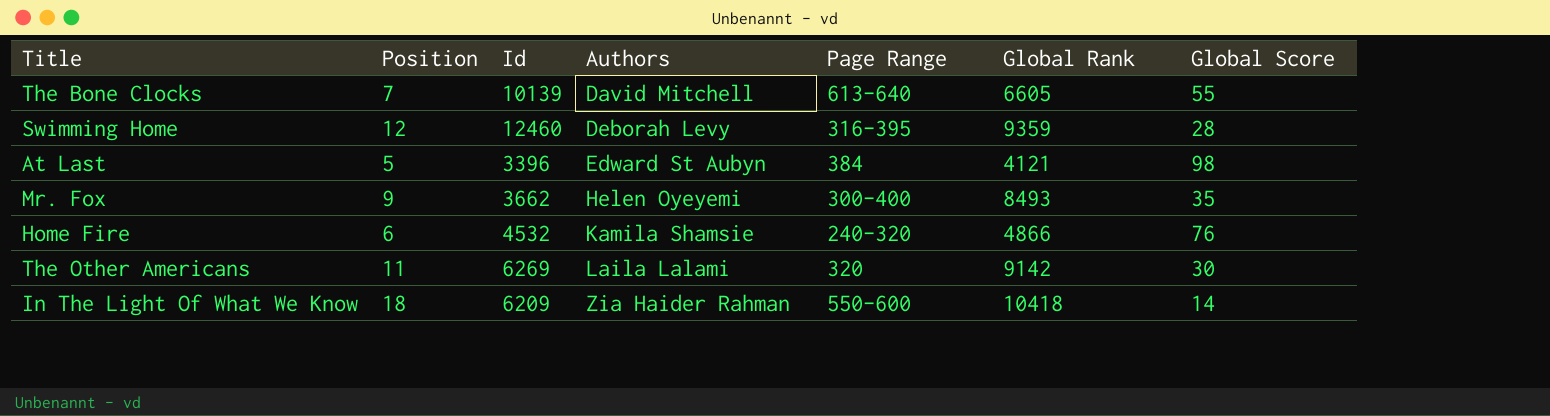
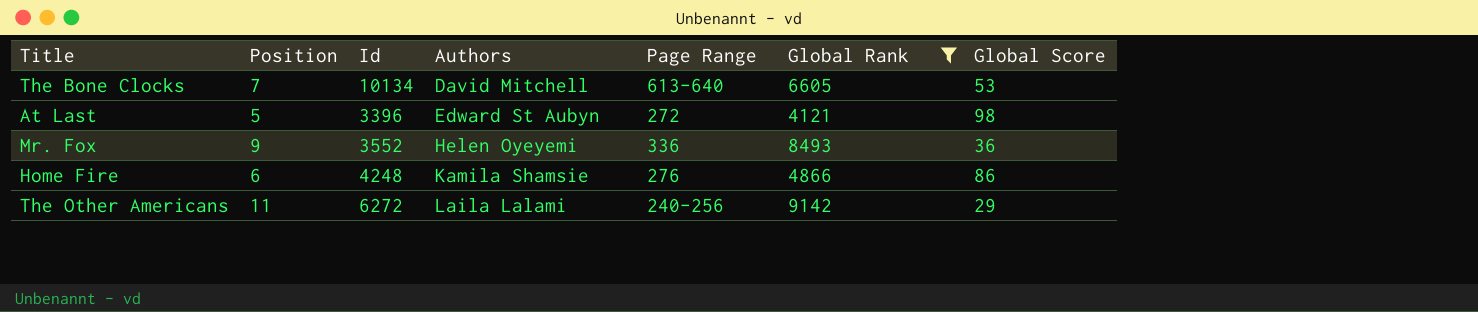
filter: none -> Global Rank <= 9142
The Bone Clocks | Id: 10139 -> 10134
The Bone Clocks | Global Score: 55 -> 53
At Last | Page Range: 384 -> 272
Mr. Fox | Id: 3662 -> 3552
Mr. Fox | Page Range: 300-400 -> 336
Mr. Fox | Global Score: 35 -> 36
Home Fire | Id: 4532 -> 4248
Home Fire | Page Range: 240-320 -> 276
Home Fire | Global Score: 76 -> 86
The Other Americans | Id: 6269 -> 6272
The Other Americans | Page Range: 320 -> 240-256
The Other Americans | Global Score: 30 -> 29

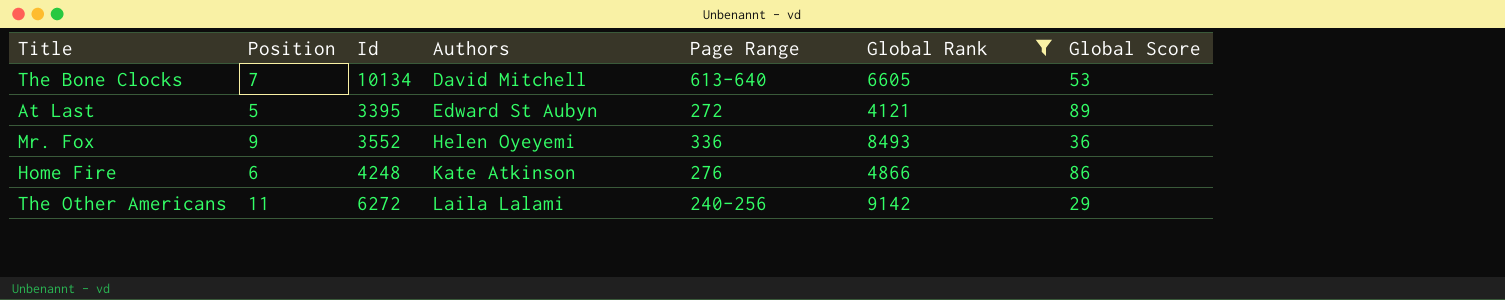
At Last | Id: 3396 -> 3395
At Last | Global Score: 98 -> 89
Home Fire | Authors: Kamila Shamsie -> Kate Atkinson

